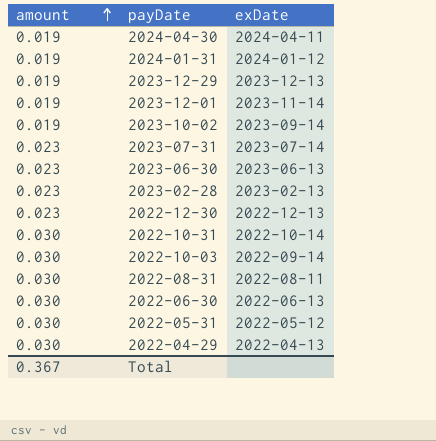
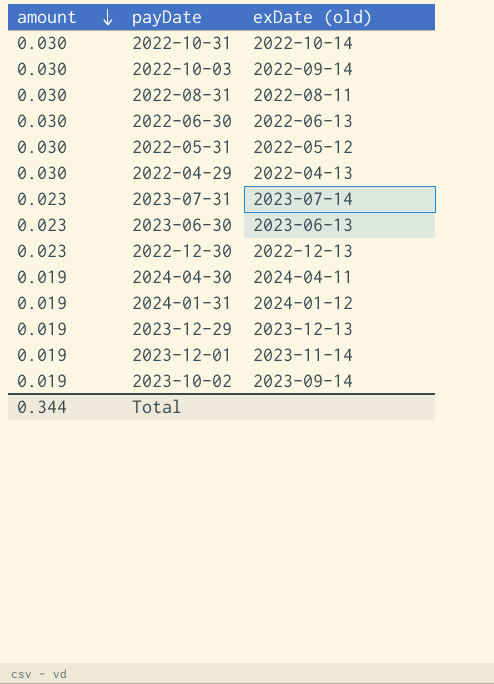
row order: amount ascending -> amount descending
column name: exDate -> exDate (old)
row 2023-02-28: 0.023 | 2023-02-13 -> none
Total | amount: 0.367 -> 0.344

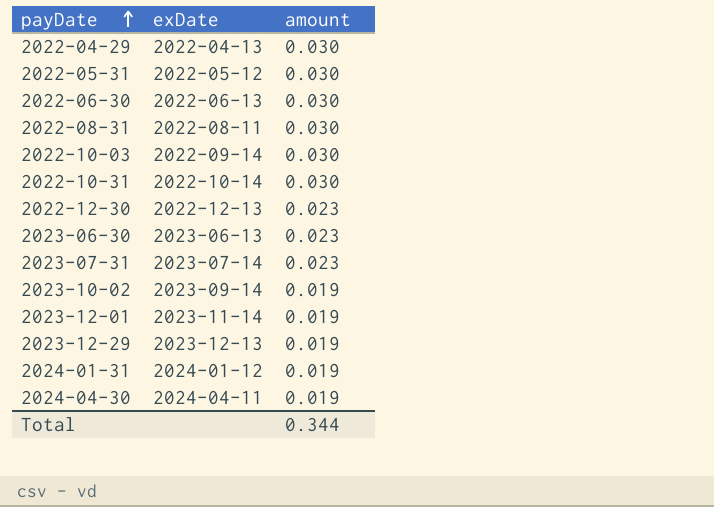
row order: amount descending -> payDate ascending
column name: exDate (old) -> exDate
column amount | position: 1 -> 3

